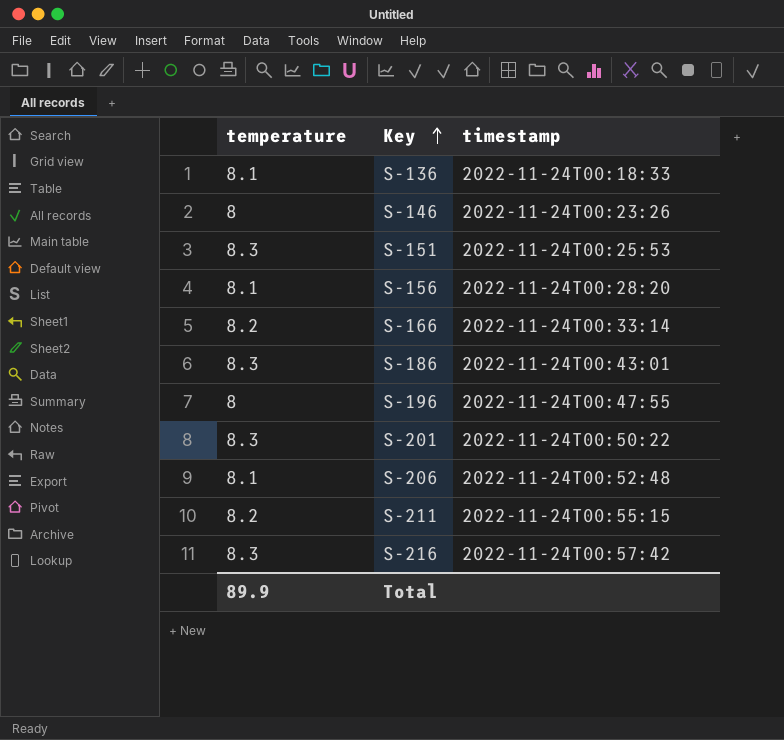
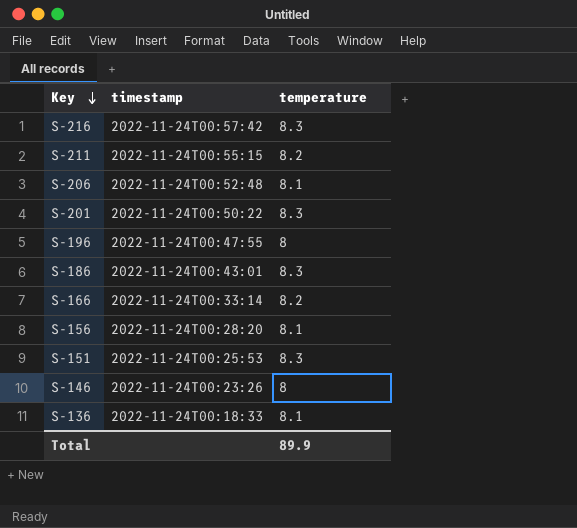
row order: Key ascending -> Key descending
column temperature | position: 1 -> 3

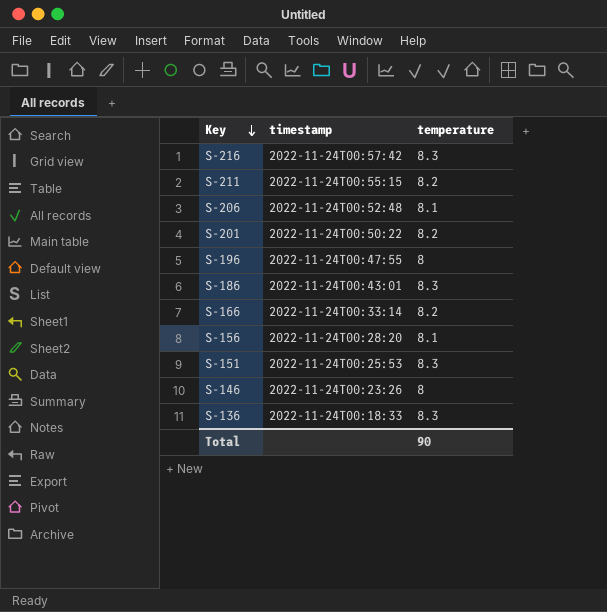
S-201 | temperature: 8.3 -> 8.2
S-136 | temperature: 8.1 -> 8.3
Total | temperature: 89.9 -> 90

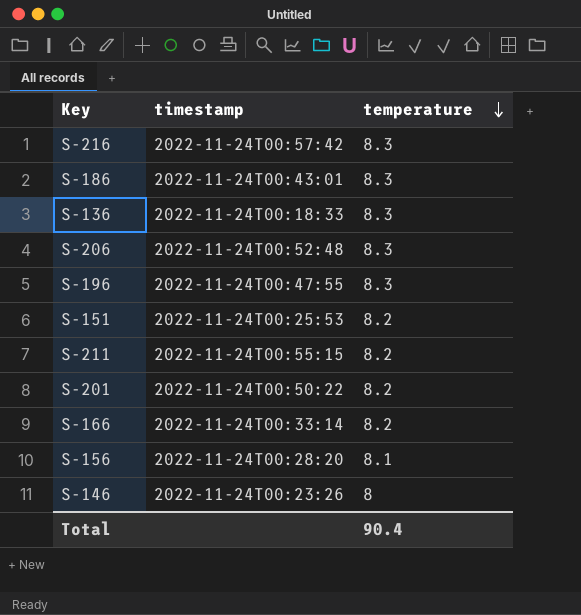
row order: Key descending -> temperature descending
S-206 | temperature: 8.1 -> 8.3
S-196 | temperature: 8 -> 8.3
S-151 | temperature: 8.3 -> 8.2
Total | temperature: 90 -> 90.4

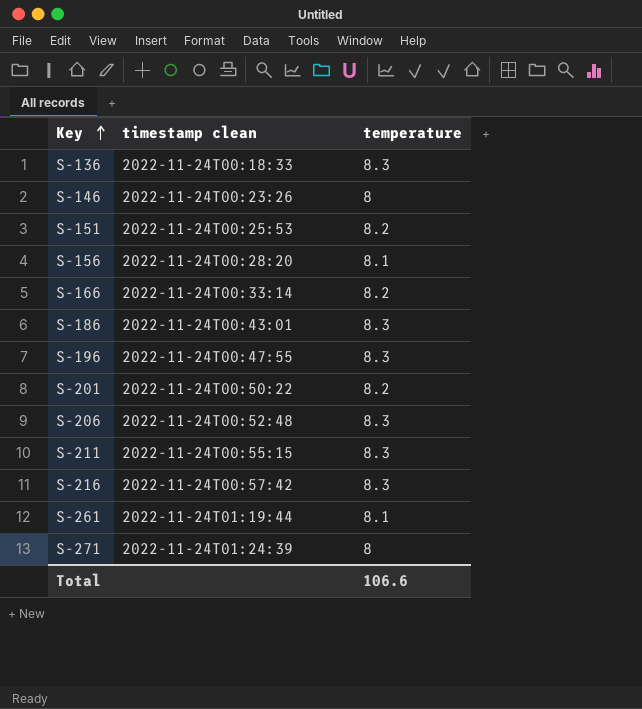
row order: temperature descending -> Key ascending
column name: timestamp -> timestamp clean
S-211 | temperature: 8.2 -> 8.3
row S-261: none -> 2022-11-24T01:19:44 | 8.1
row S-271: none -> 2022-11-24T01:24:39 | 8
Total | temperature: 90.4 -> 106.6

